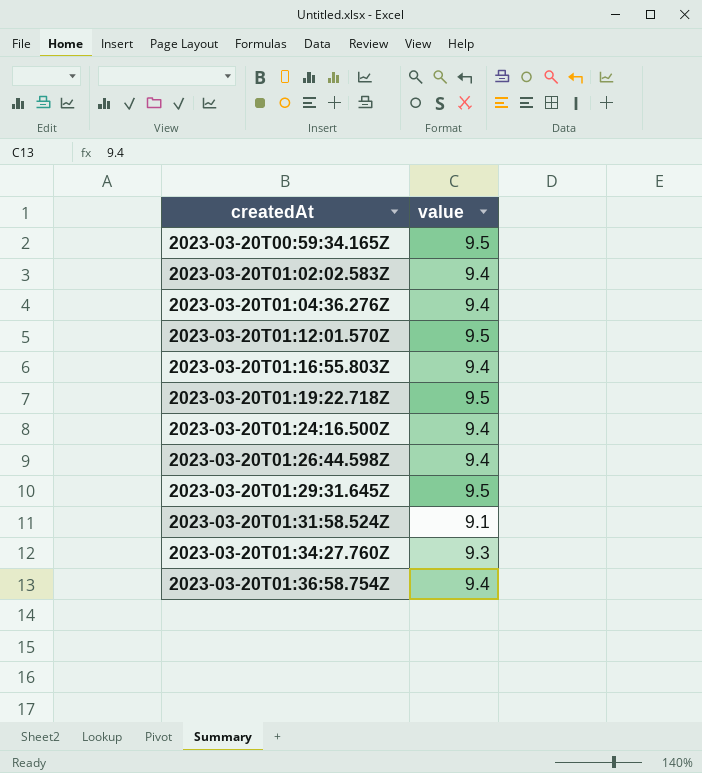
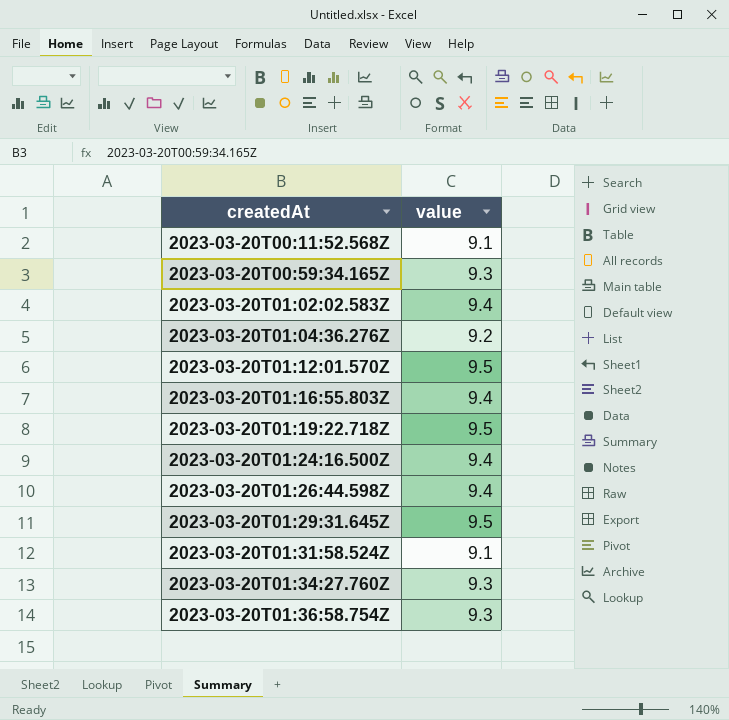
row 2023-03-20T00:11:52.568Z: none -> 9.1
2023-03-20T00:59:34.165Z | value: 9.5 -> 9.3
2023-03-20T01:04:36.276Z | value: 9.4 -> 9.2
2023-03-20T01:36:58.754Z | value: 9.4 -> 9.3

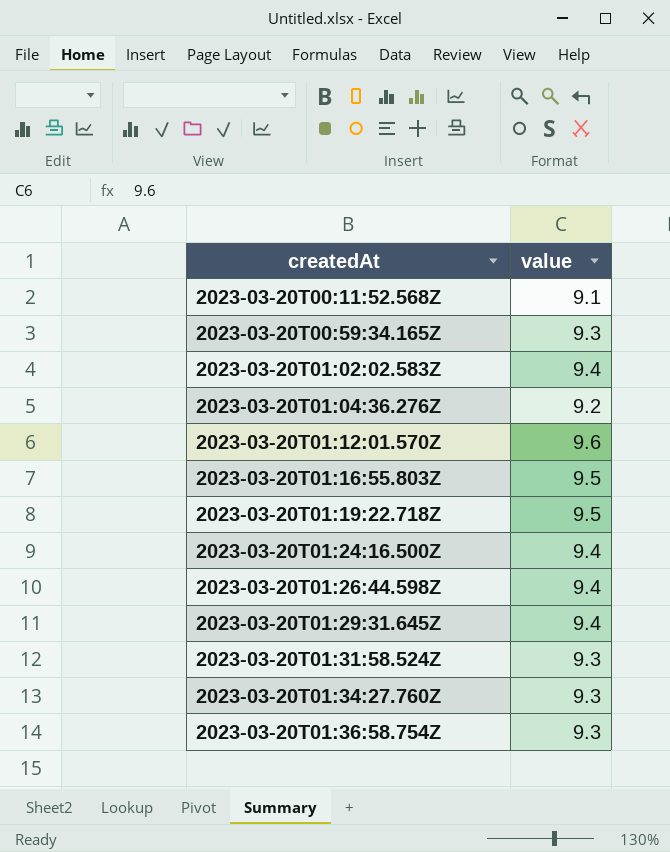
2023-03-20T01:12:01.570Z | value: 9.5 -> 9.6
2023-03-20T01:16:55.803Z | value: 9.4 -> 9.5
2023-03-20T01:29:31.645Z | value: 9.5 -> 9.4
2023-03-20T01:31:58.524Z | value: 9.1 -> 9.3

